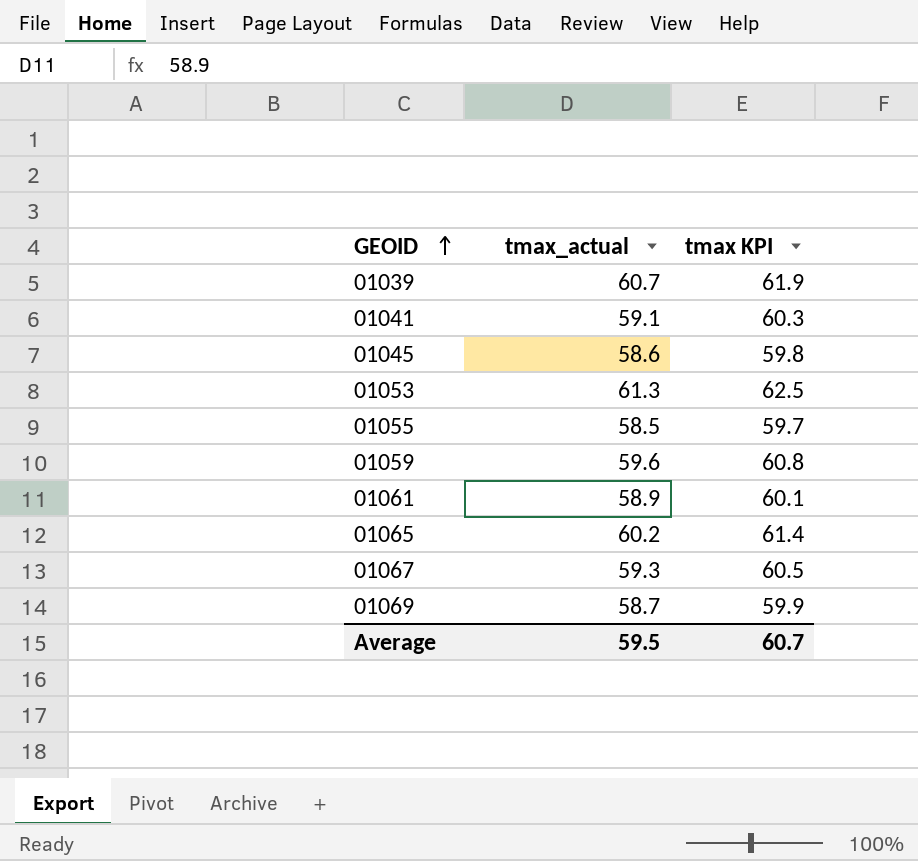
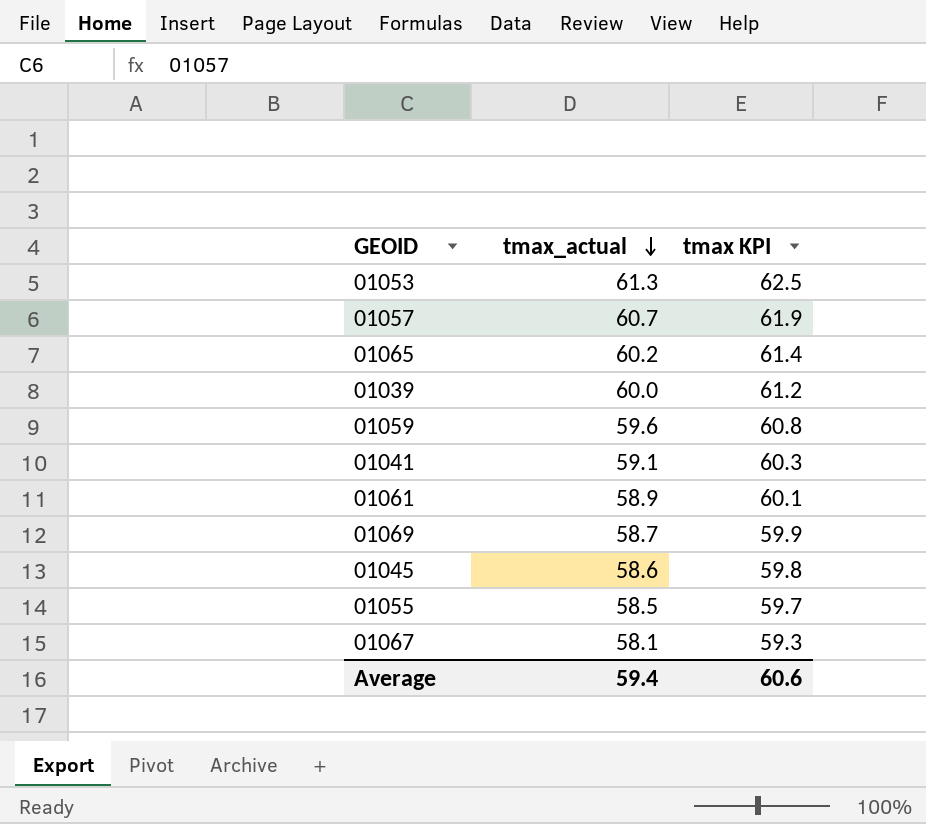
row order: GEOID ascending -> tmax_actual descending
row 01057: none -> 60.7 | 61.9
01039 | tmax_actual: 60.7 -> 60.0
01039 | tmax KPI: 61.9 -> 61.2
01067 | tmax_actual: 59.3 -> 58.1
01067 | tmax KPI: 60.5 -> 59.3
Average | tmax_actual: 59.5 -> 59.4
Average | tmax KPI: 60.7 -> 60.6

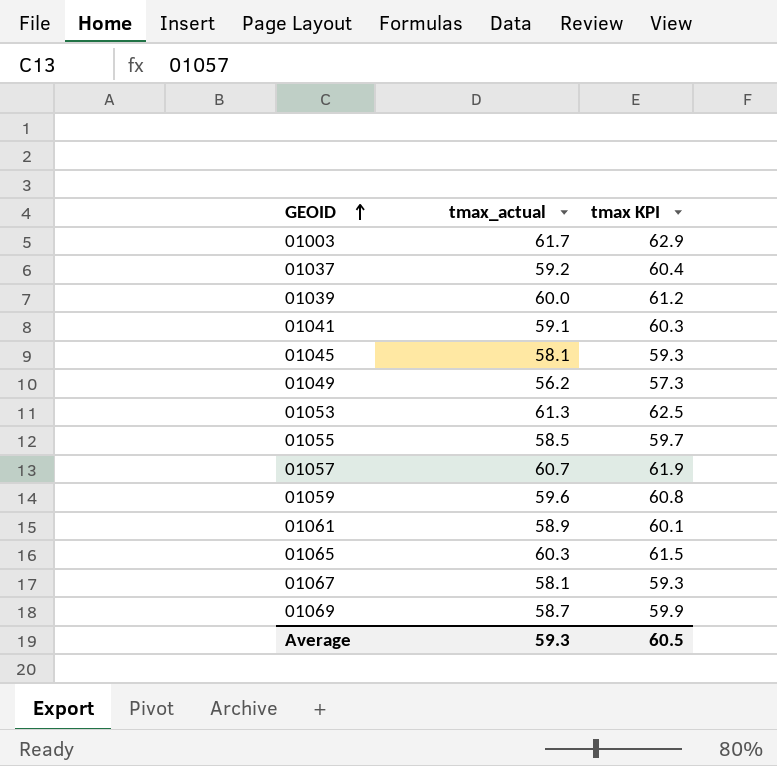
row order: tmax_actual descending -> GEOID ascending
row 01003: none -> 61.7 | 62.9
row 01037: none -> 59.2 | 60.4
01045 | tmax_actual: 58.6 -> 58.1
01045 | tmax KPI: 59.8 -> 59.3
row 01049: none -> 56.2 | 57.3
01065 | tmax_actual: 60.2 -> 60.3
01065 | tmax KPI: 61.4 -> 61.5
Average | tmax_actual: 59.4 -> 59.3
Average | tmax KPI: 60.6 -> 60.5

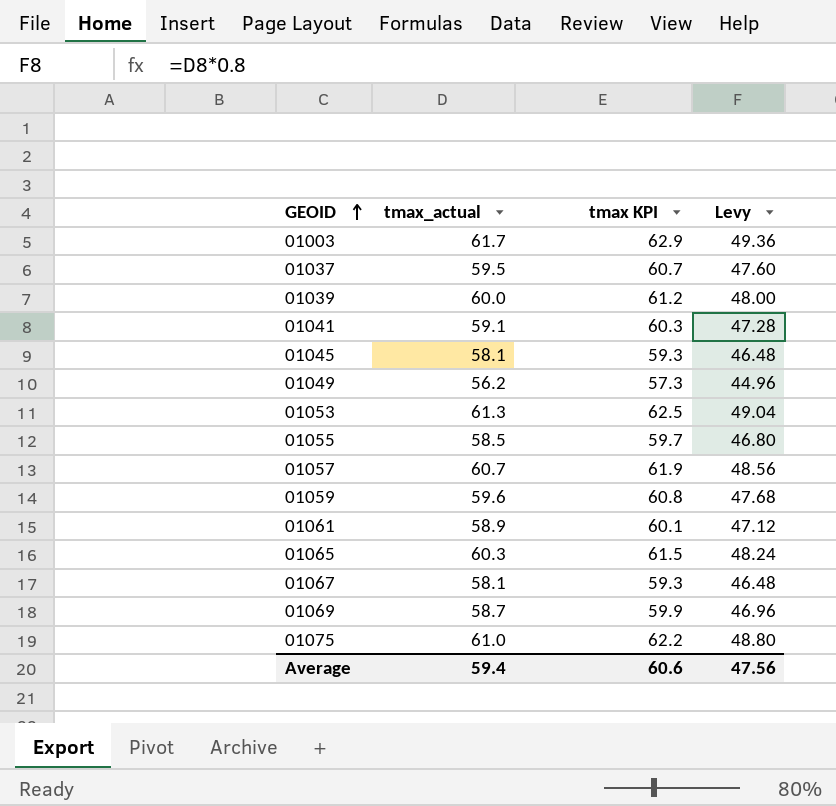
column Levy | formula: none -> [tmax_actual] * 0.8
01037 | tmax_actual: 59.2 -> 59.5
01037 | tmax KPI: 60.4 -> 60.7
row 01075: none -> 61.0 | 62.2 | 48.80
Average | tmax_actual: 59.3 -> 59.4
Average | tmax KPI: 60.5 -> 60.6

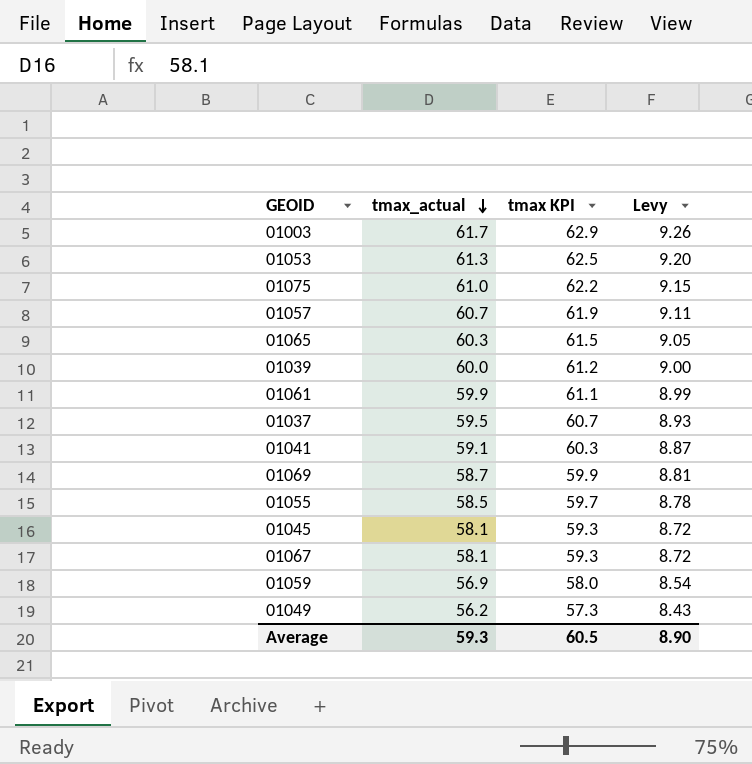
row order: GEOID ascending -> tmax_actual descending
column Levy | formula: [tmax_actual] * 0.8 -> [tmax_actual] * 0.15
01061 | tmax_actual: 58.9 -> 59.9
01061 | tmax KPI: 60.1 -> 61.1
01059 | tmax_actual: 59.6 -> 56.9
01059 | tmax KPI: 60.8 -> 58.0
Average | tmax_actual: 59.4 -> 59.3
Average | tmax KPI: 60.6 -> 60.5
Average | Levy: 47.56 -> 8.90

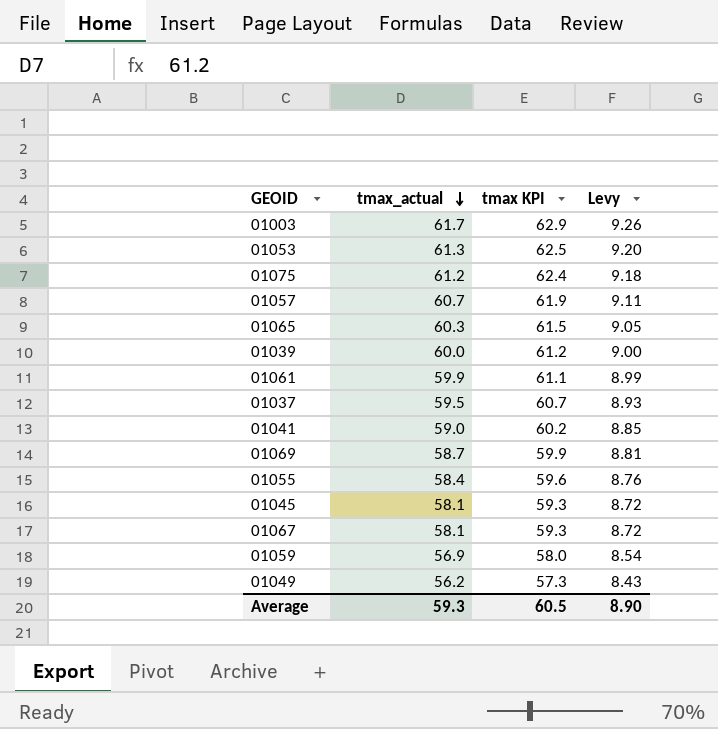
01075 | tmax_actual: 61.0 -> 61.2
01075 | tmax KPI: 62.2 -> 62.4
01075 | Levy: 9.15 -> 9.18
01041 | tmax_actual: 59.1 -> 59.0
01041 | tmax KPI: 60.3 -> 60.2
01041 | Levy: 8.87 -> 8.85
01055 | tmax_actual: 58.5 -> 58.4
01055 | tmax KPI: 59.7 -> 59.6
01055 | Levy: 8.78 -> 8.76

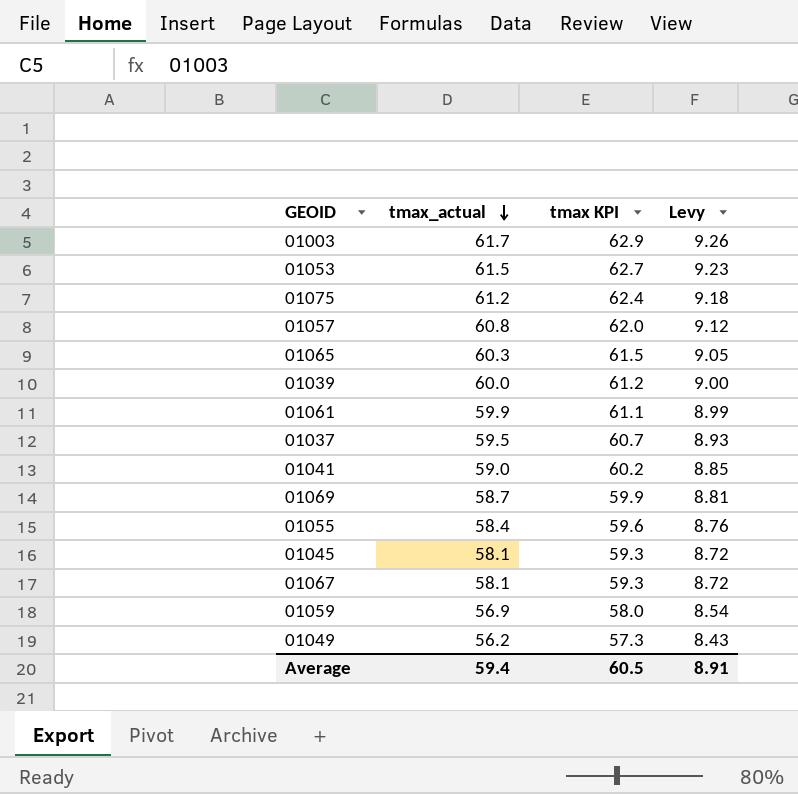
01053 | tmax_actual: 61.3 -> 61.5
01053 | tmax KPI: 62.5 -> 62.7
01053 | Levy: 9.20 -> 9.23
01057 | tmax_actual: 60.7 -> 60.8
01057 | tmax KPI: 61.9 -> 62.0
01057 | Levy: 9.11 -> 9.12
Average | tmax_actual: 59.3 -> 59.4
Average | Levy: 8.90 -> 8.91

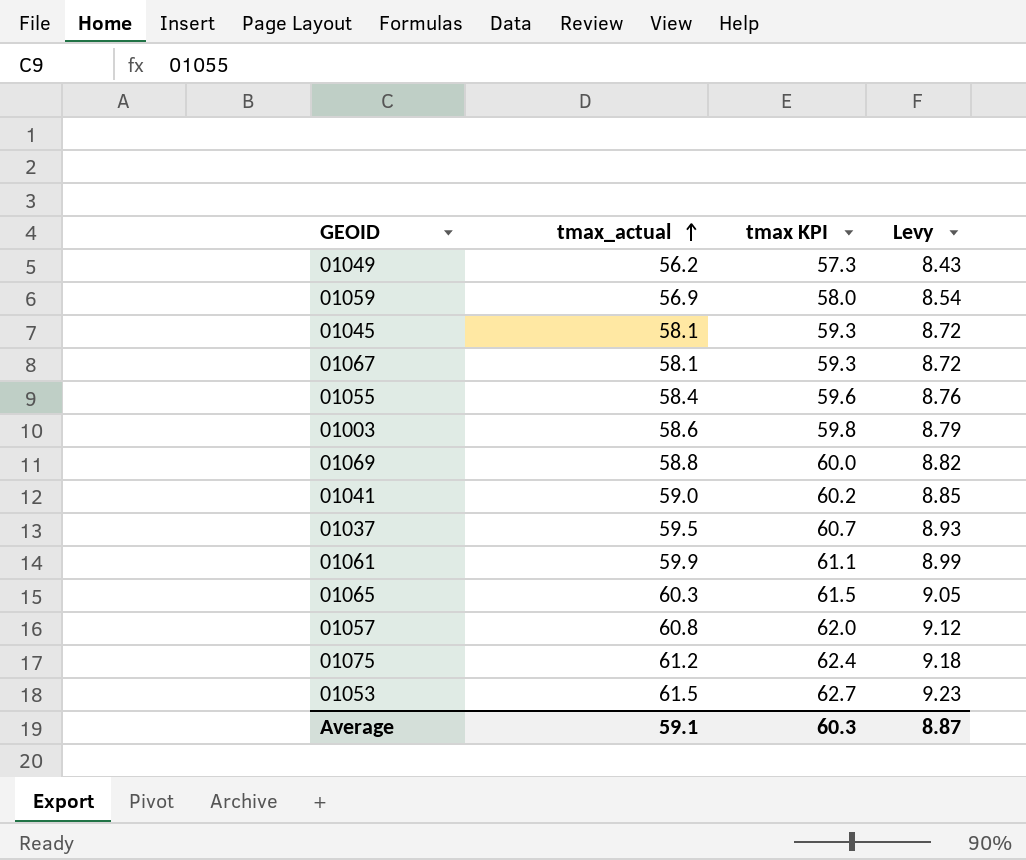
row order: tmax_actual descending -> tmax_actual ascending
row 01039: 60.0 | 61.2 | 9.00 -> none
01003 | tmax_actual: 61.7 -> 58.6
01003 | tmax KPI: 62.9 -> 59.8
01003 | Levy: 9.26 -> 8.79
01069 | tmax_actual: 58.7 -> 58.8
01069 | tmax KPI: 59.9 -> 60.0
01069 | Levy: 8.81 -> 8.82
Average | tmax_actual: 59.4 -> 59.1
Average | tmax KPI: 60.5 -> 60.3
Average | Levy: 8.91 -> 8.87

